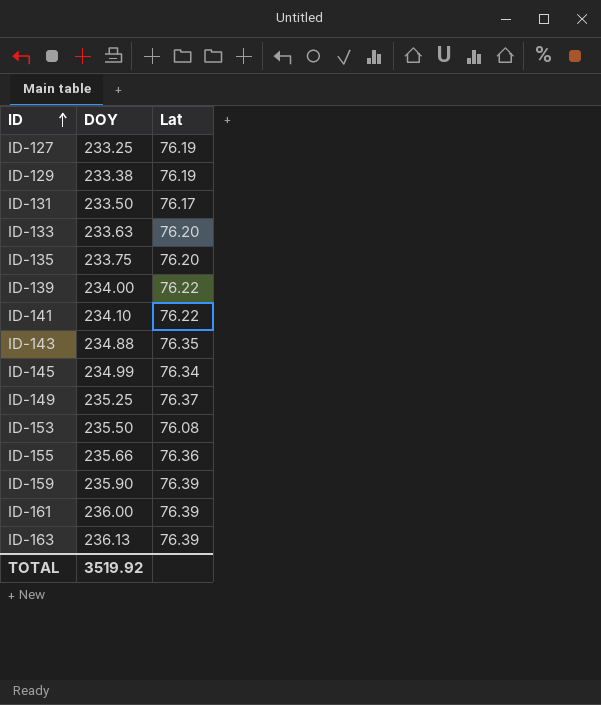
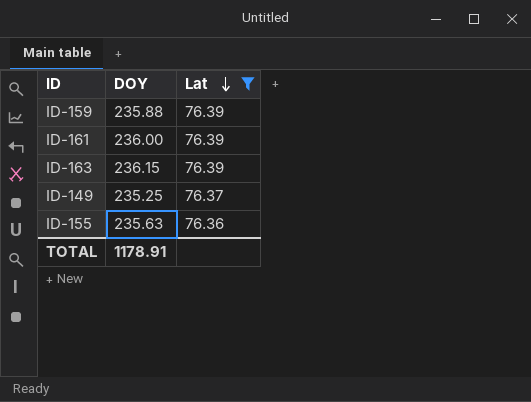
filter: none -> Lat >= 76.36
row order: ID ascending -> Lat descending
ID-159 | DOY: 235.90 -> 235.88
ID-163 | DOY: 236.13 -> 236.15
ID-155 | DOY: 235.66 -> 235.63
TOTAL | DOY: 3519.92 -> 1178.91

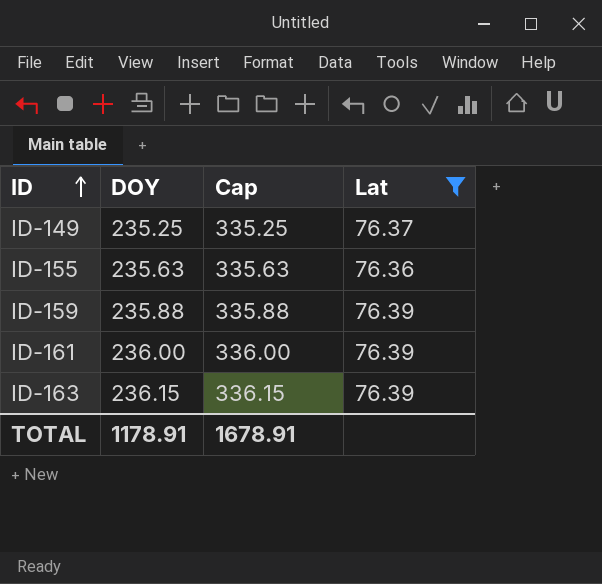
row order: Lat descending -> ID ascending
column Cap | formula: none -> [DOY] + 100

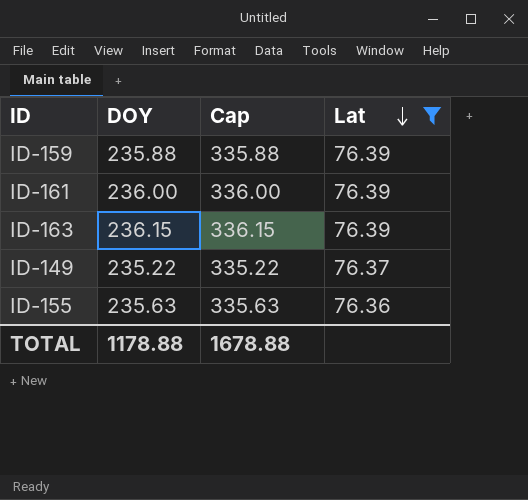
row order: ID ascending -> Lat descending
ID-149 | DOY: 235.25 -> 235.22
ID-149 | Cap: 335.25 -> 335.22
TOTAL | DOY: 1178.91 -> 1178.88
TOTAL | Cap: 1678.91 -> 1678.88

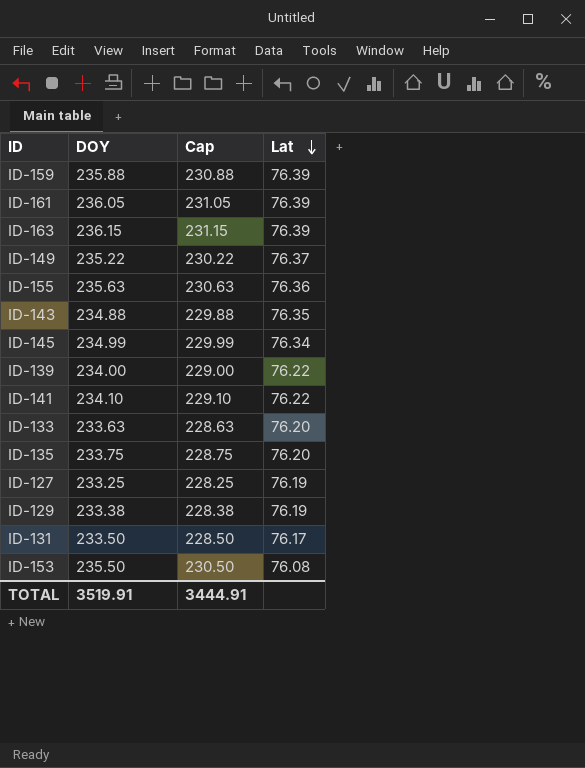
filter: Lat >= 76.36 -> none
column Cap | formula: [DOY] + 100 -> [DOY] - 5
ID-161 | DOY: 236.00 -> 236.05
TOTAL | DOY: 1178.88 -> 3519.91
TOTAL | Cap: 1678.88 -> 3444.91

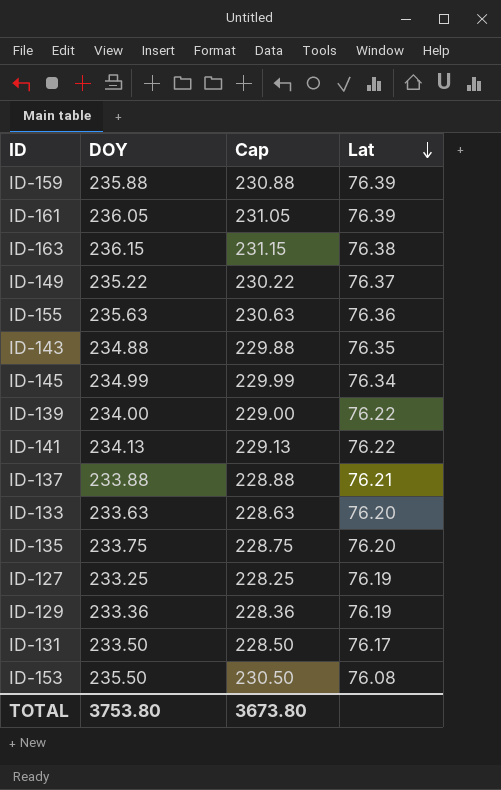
ID-163 | Lat: 76.39 -> 76.38
ID-141 | DOY: 234.10 -> 234.13
ID-141 | Cap: 229.10 -> 229.13
row ID-137: none -> 233.88 | 228.88 | 76.21
ID-129 | DOY: 233.38 -> 233.36
ID-129 | Cap: 228.38 -> 228.36
TOTAL | DOY: 3519.91 -> 3753.80
TOTAL | Cap: 3444.91 -> 3673.80

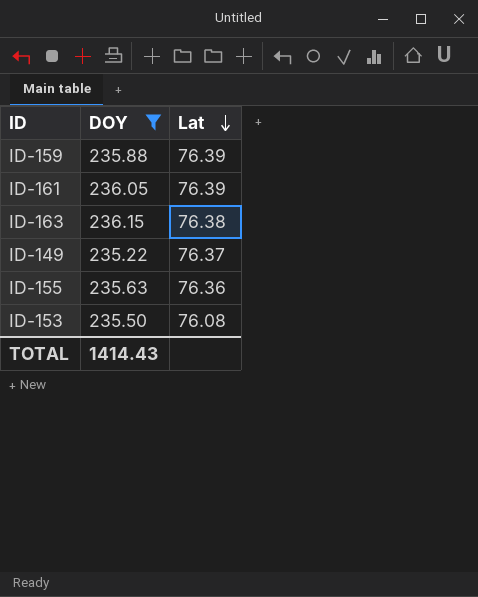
filter: none -> DOY >= 235.22
column Cap | formula: [DOY] - 5 -> none
TOTAL | DOY: 3753.80 -> 1414.43

